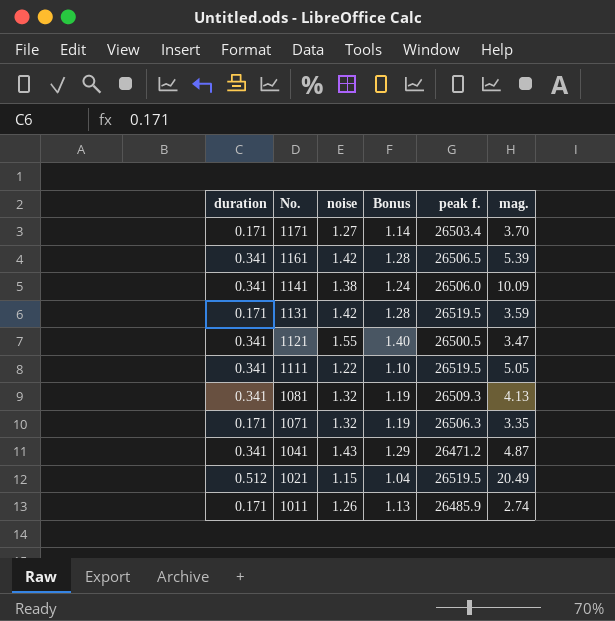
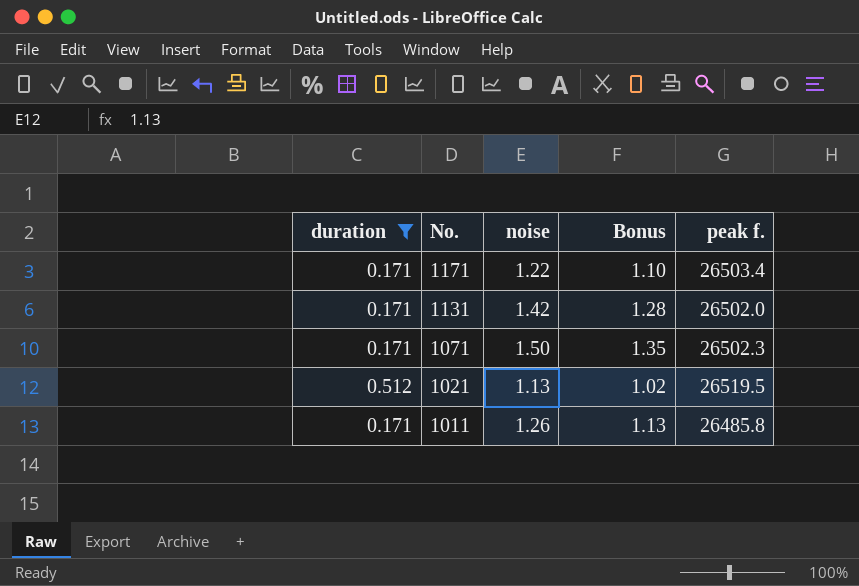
filter: none -> duration != 0.341
column mag. | position: 6 -> none
1171 | noise: 1.27 -> 1.22
1171 | Bonus: 1.14 -> 1.10
1131 | peak f.: 26519.5 -> 26502.0
1071 | noise: 1.32 -> 1.50
1071 | Bonus: 1.19 -> 1.35
1071 | peak f.: 26506.3 -> 26502.3
1021 | noise: 1.15 -> 1.13
1021 | Bonus: 1.04 -> 1.02
1011 | peak f.: 26485.9 -> 26485.8

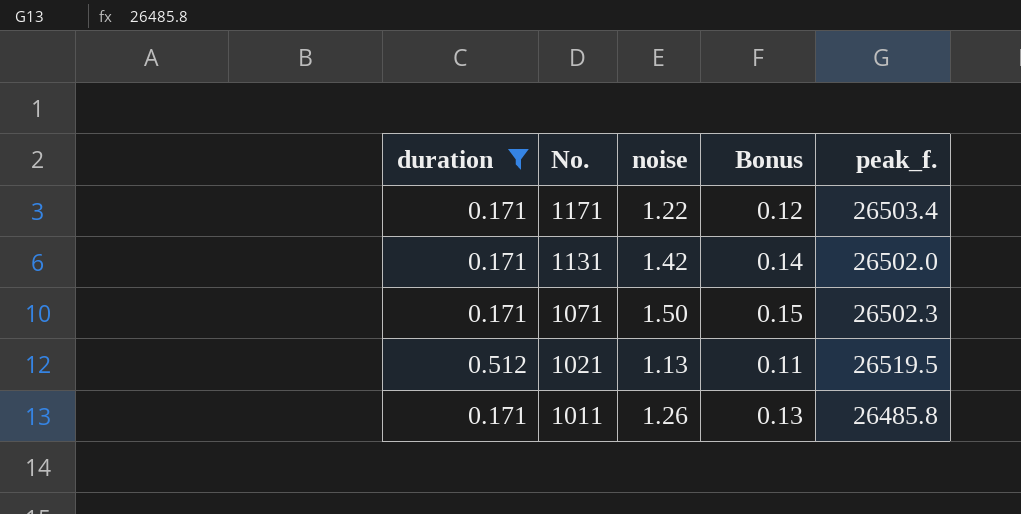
column Bonus | formula: [noise] * 0.9 -> [noise] * 0.1
column name: peak f. -> peak_f.

